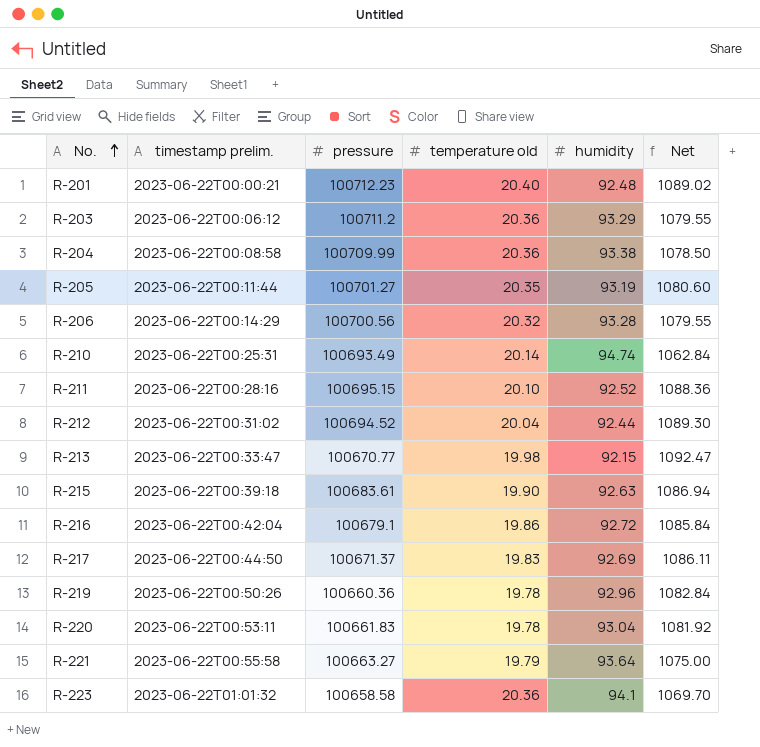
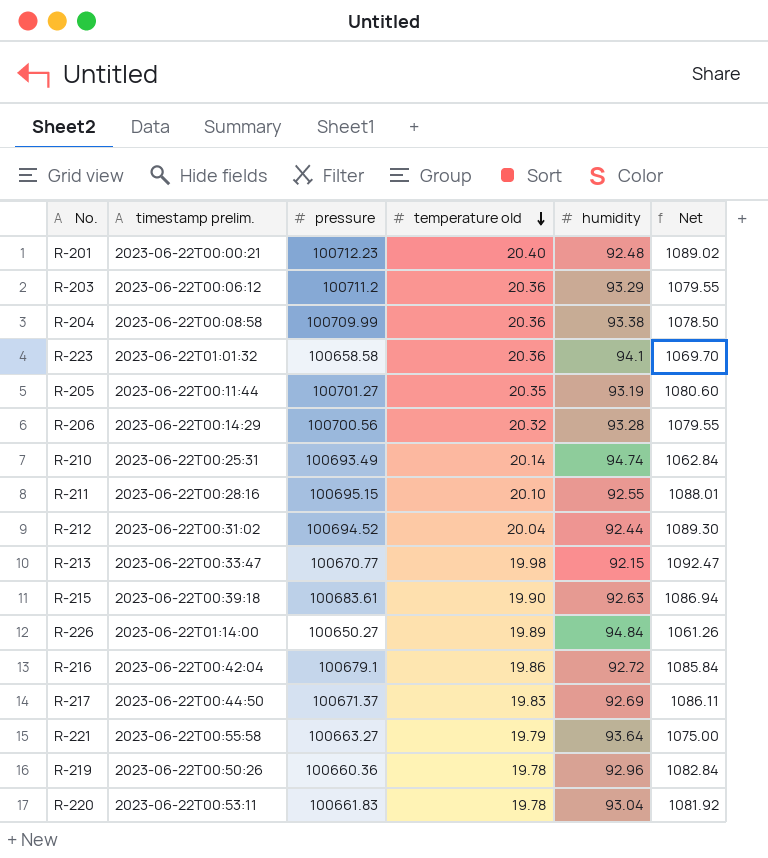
row order: No. ascending -> temperature old descending
R-211 | humidity: 92.52 -> 92.55
R-211 | Net: 1088.36 -> 1088.01
row R-226: none -> 2023-06-22T01:14:00 | 100650.27 | 19.89 | 94.84 | 1061.26

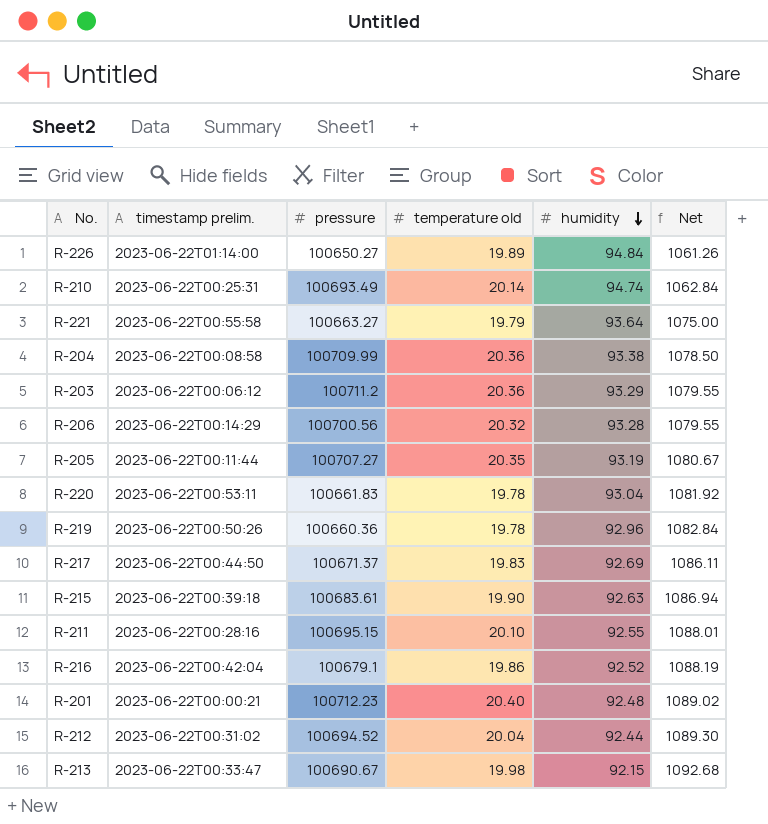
row order: temperature old descending -> humidity descending
row R-223: 2023-06-22T01:01:32 | 100658.58 | 20.36 | 94.1 | 1069.70 -> none
R-205 | pressure: 100701.27 -> 100707.27
R-205 | Net: 1080.60 -> 1080.67
R-216 | humidity: 92.72 -> 92.52
R-216 | Net: 1085.84 -> 1088.19
R-213 | pressure: 100670.77 -> 100690.67
R-213 | Net: 1092.47 -> 1092.68

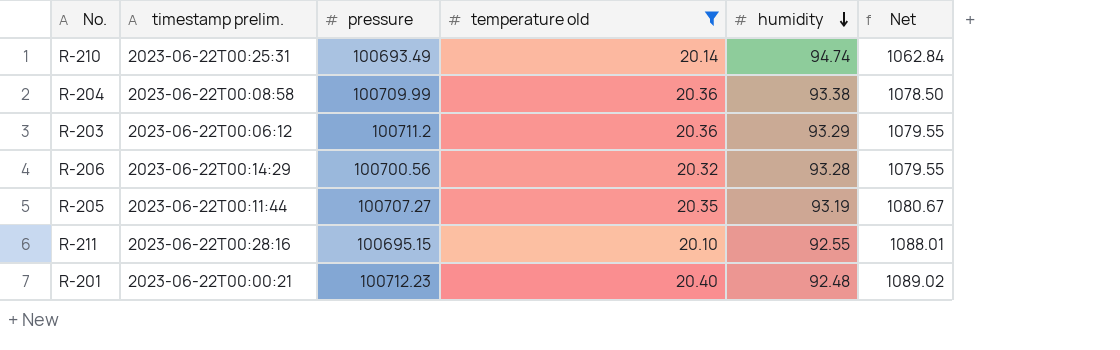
filter: none -> temperature old >= 20.10

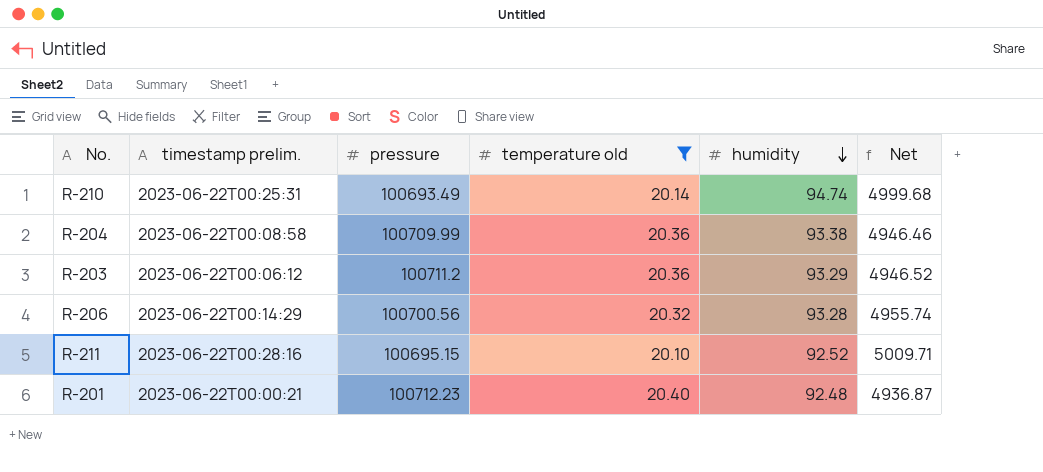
column Net | formula: [pressure] / [humidity] -> [pressure] / [temperature old]
row R-205: 2023-06-22T00:11:44 | 100707.27 | 20.35 | 93.19 | 1080.67 -> none
R-211 | humidity: 92.55 -> 92.52

